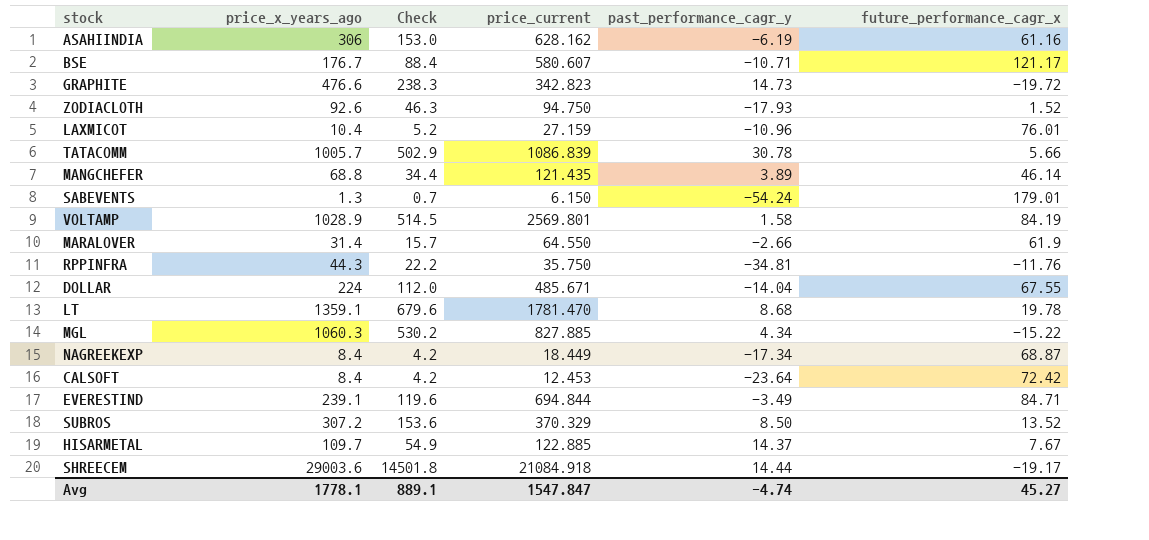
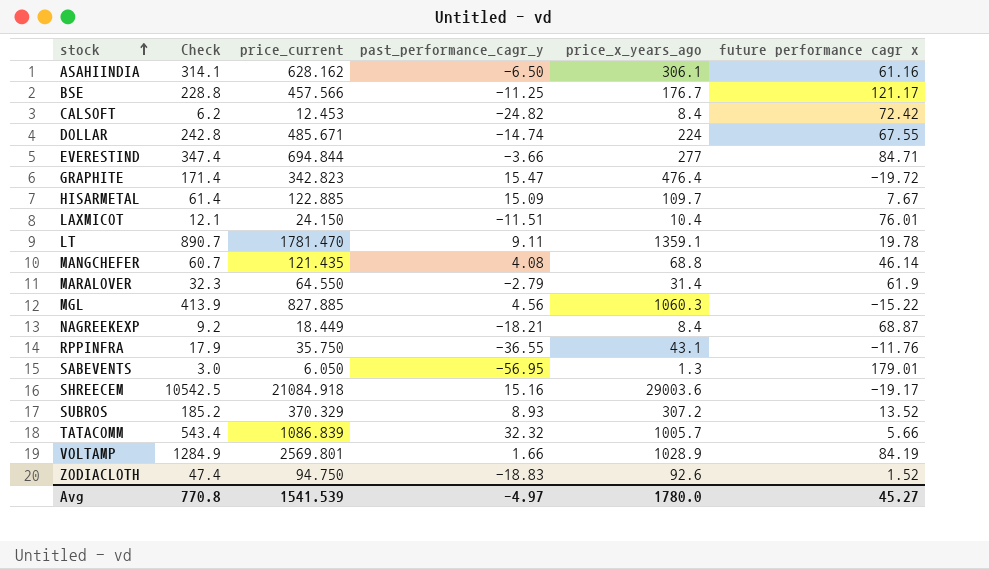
row order: none -> stock ascending
column Check | formula: [price_x_years_ago] * 0.5 -> [price_current] * 0.5
column price_x_years_ago | position: 2 -> 5
column name: future_performance_cagr_x -> future performance cagr x
ASAHIINDIA | past_performance_cagr_y: -6.19 -> -6.50
ASAHIINDIA | price_x_years_ago: 306 -> 306.1
BSE | price_current: 580.607 -> 457.566
BSE | past_performance_cagr_y: -10.71 -> -11.25
CALSOFT | past_performance_cagr_y: -23.64 -> -24.82
DOLLAR | past_performance_cagr_y: -14.04 -> -14.74
EVERESTIND | past_performance_cagr_y: -3.49 -> -3.66
EVERESTIND | price_x_years_ago: 239.1 -> 277
GRAPHITE | past_performance_cagr_y: 14.73 -> 15.47
GRAPHITE | price_x_years_ago: 476.6 -> 476.4
HISARMETAL | past_performance_cagr_y: 14.37 -> 15.09
LAXMICOT | price_current: 27.159 -> 24.150
LAXMICOT | past_performance_cagr_y: -10.96 -> -11.51
LT | past_performance_cagr_y: 8.68 -> 9.11
MANGCHEFER | past_performance_cagr_y: 3.89 -> 4.08
MARALOVER | past_performance_cagr_y: -2.66 -> -2.79
MGL | past_performance_cagr_y: 4.34 -> 4.56
NAGREEKEXP | past_performance_cagr_y: -17.34 -> -18.21
RPPINFRA | past_performance_cagr_y: -34.81 -> -36.55
RPPINFRA | price_x_years_ago: 44.3 -> 43.1
SABEVENTS | price_current: 6.150 -> 6.050
SABEVENTS | past_performance_cagr_y: -54.24 -> -56.95
SHREECEM | past_performance_cagr_y: 14.44 -> 15.16
SUBROS | past_performance_cagr_y: 8.50 -> 8.93
TATACOMM | past_performance_cagr_y: 30.78 -> 32.32
VOLTAMP | past_performance_cagr_y: 1.58 -> 1.66
ZODIACLOTH | past_performance_cagr_y: -17.93 -> -18.83
Avg | Check: 889.1 -> 770.8
Avg | price_current: 1547.847 -> 1541.539
Avg | past_performance_cagr_y: -4.74 -> -4.97
Avg | price_x_years_ago: 1778.1 -> 1780.0

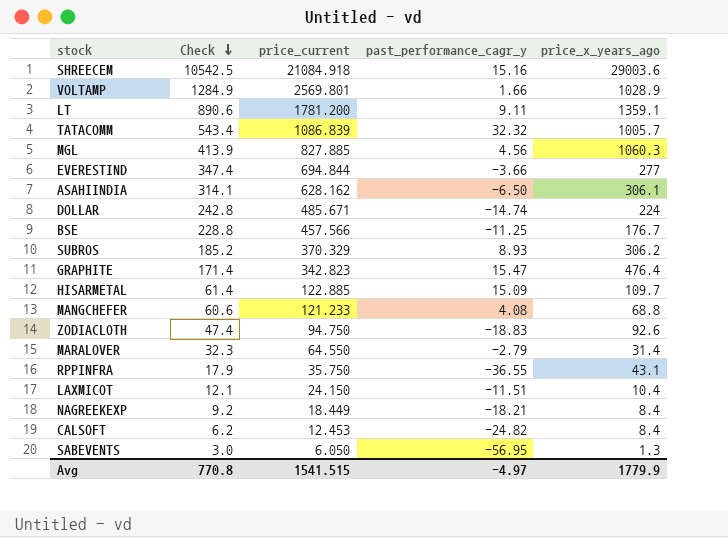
row order: stock ascending -> Check descending
column future performance cagr x | position: 6 -> none
LT | Check: 890.7 -> 890.6
LT | price_current: 1781.470 -> 1781.200
SUBROS | price_x_years_ago: 307.2 -> 306.2
MANGCHEFER | Check: 60.7 -> 60.6
MANGCHEFER | price_current: 121.435 -> 121.233
Avg | price_current: 1541.539 -> 1541.515
Avg | price_x_years_ago: 1780.0 -> 1779.9

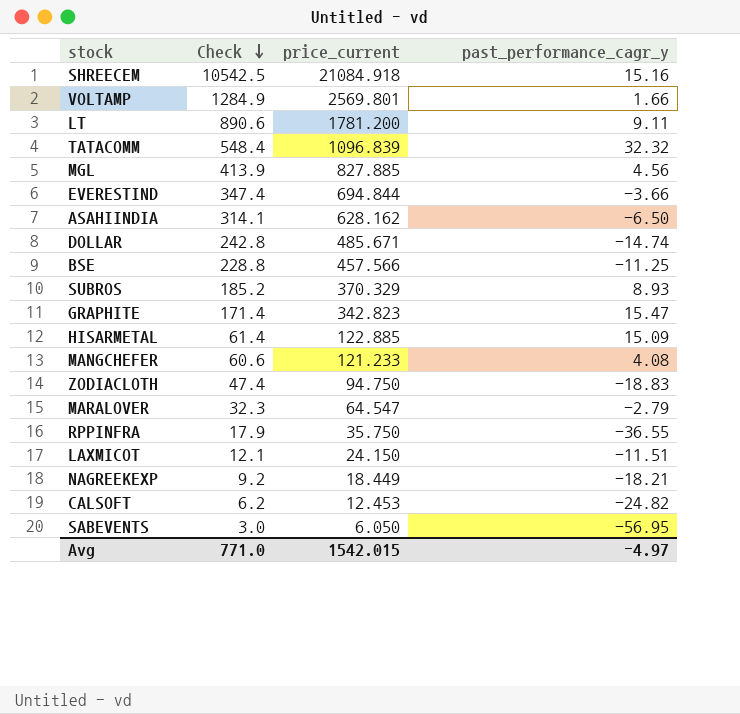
column price_x_years_ago | position: 5 -> none
TATACOMM | Check: 543.4 -> 548.4
TATACOMM | price_current: 1086.839 -> 1096.839
MARALOVER | price_current: 64.550 -> 64.547
Avg | Check: 770.8 -> 771.0
Avg | price_current: 1541.515 -> 1542.015

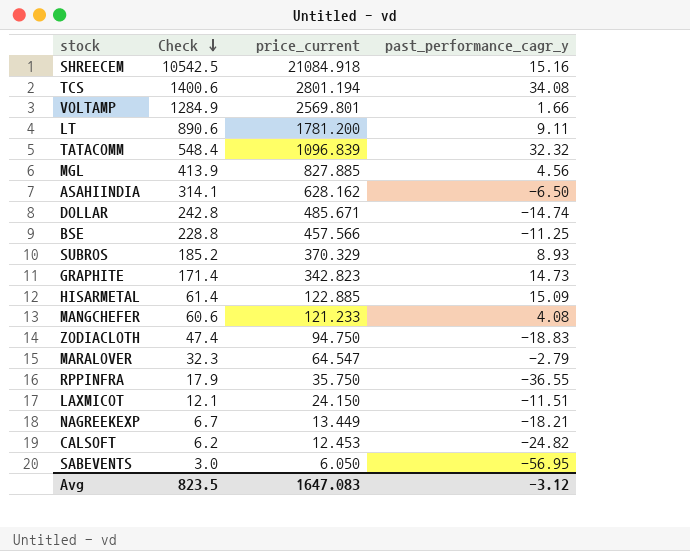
row EVERESTIND: 347.4 | 694.844 | -3.66 -> none
row TCS: none -> 1400.6 | 2801.194 | 34.08
GRAPHITE | past_performance_cagr_y: 15.47 -> 14.73
NAGREEKEXP | Check: 9.2 -> 6.7
NAGREEKEXP | price_current: 18.449 -> 13.449
Avg | Check: 771.0 -> 823.5
Avg | price_current: 1542.015 -> 1647.083
Avg | past_performance_cagr_y: -4.97 -> -3.12

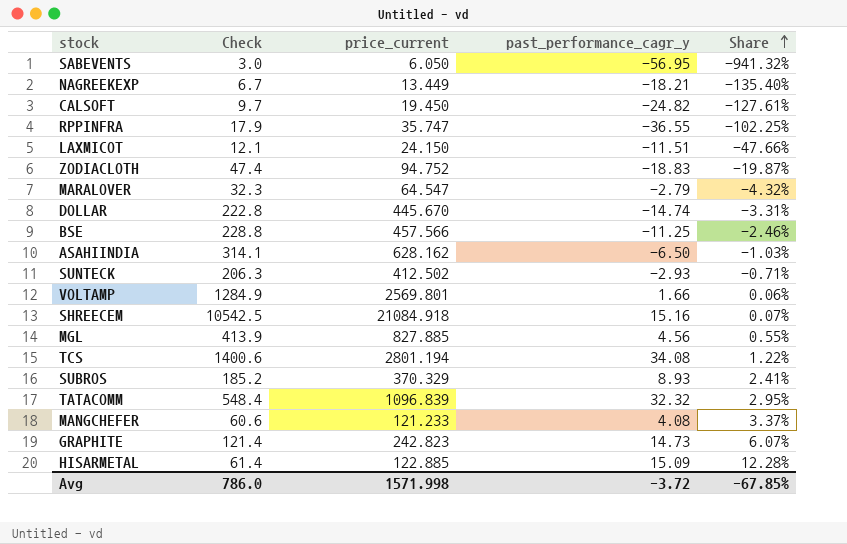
row order: Check descending -> Share ascending
column Share | formula: none -> [past_performance_cagr_y] / [price_current]
row LT: 890.6 | 1781.200 | 9.11 -> none
CALSOFT | Check: 6.2 -> 9.7
CALSOFT | price_current: 12.453 -> 19.450
RPPINFRA | price_current: 35.750 -> 35.747
ZODIACLOTH | price_current: 94.750 -> 94.752
DOLLAR | Check: 242.8 -> 222.8
DOLLAR | price_current: 485.671 -> 445.670
row SUNTECK: none -> 206.3 | 412.502 | -2.93 | -0.71%
GRAPHITE | Check: 171.4 -> 121.4
GRAPHITE | price_current: 342.823 -> 242.823
Avg | Check: 823.5 -> 786.0
Avg | price_current: 1647.083 -> 1571.998
Avg | past_performance_cagr_y: -3.12 -> -3.72

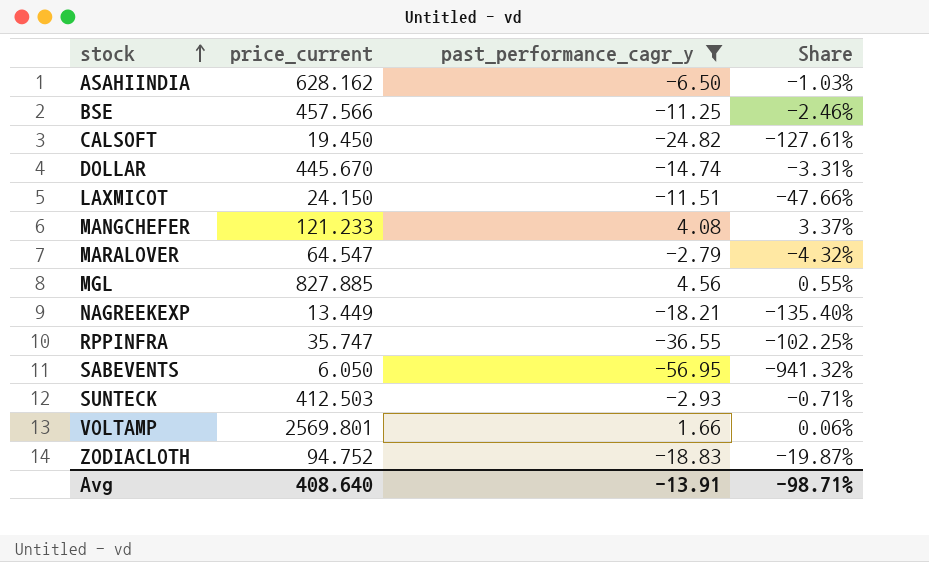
filter: none -> past_performance_cagr_y <= 4.56
row order: Share ascending -> stock ascending
column Check | formula: [price_current] * 0.5 -> none
SUNTECK | price_current: 412.502 -> 412.503
Avg | price_current: 1571.998 -> 408.640
Avg | past_performance_cagr_y: -3.72 -> -13.91
Avg | Share: -67.85% -> -98.71%

